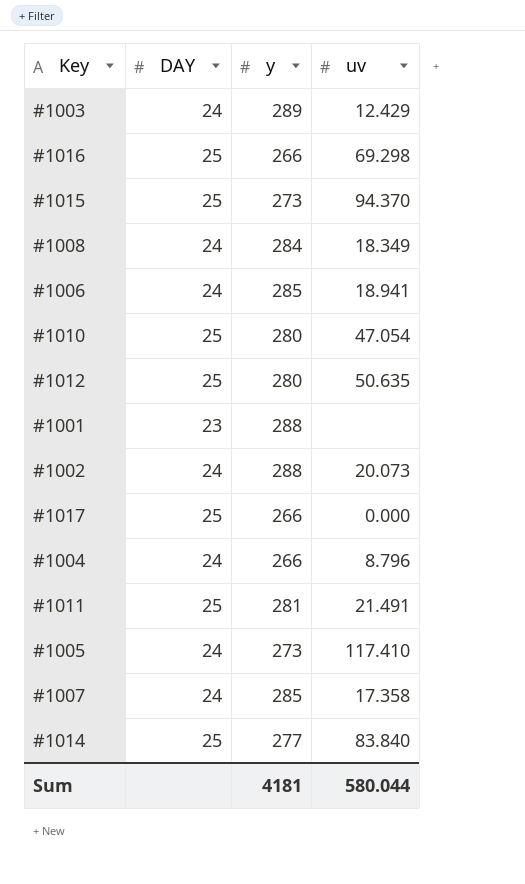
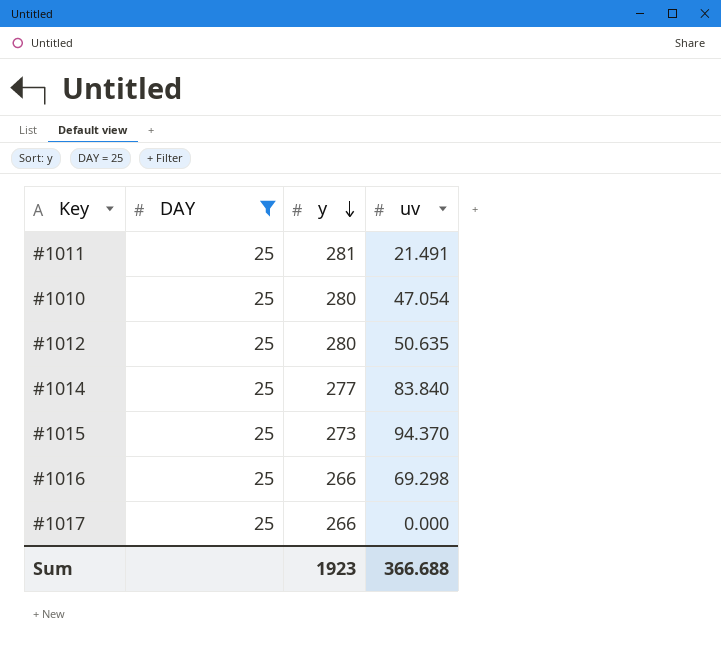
filter: none -> DAY = 25
row order: none -> y descending
Sum | y: 4181 -> 1923
Sum | uv: 580.044 -> 366.688

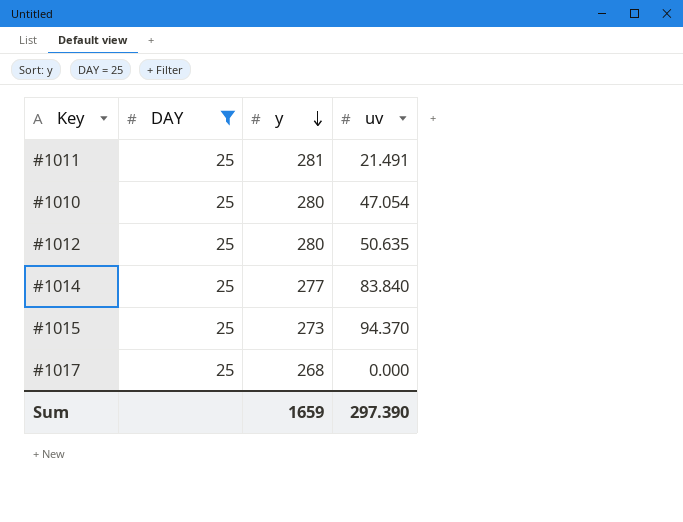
row #1016: 25 | 266 | 69.298 -> none
#1017 | y: 266 -> 268
Sum | y: 1923 -> 1659
Sum | uv: 366.688 -> 297.390

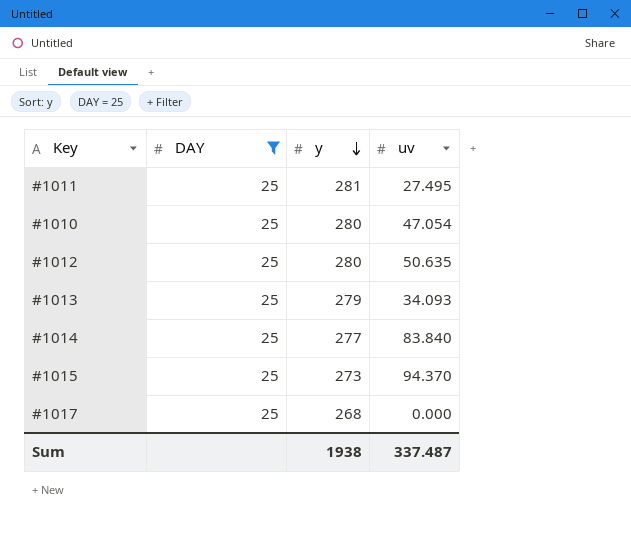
#1011 | uv: 21.491 -> 27.495
row #1013: none -> 25 | 279 | 34.093
Sum | y: 1659 -> 1938
Sum | uv: 297.390 -> 337.487

